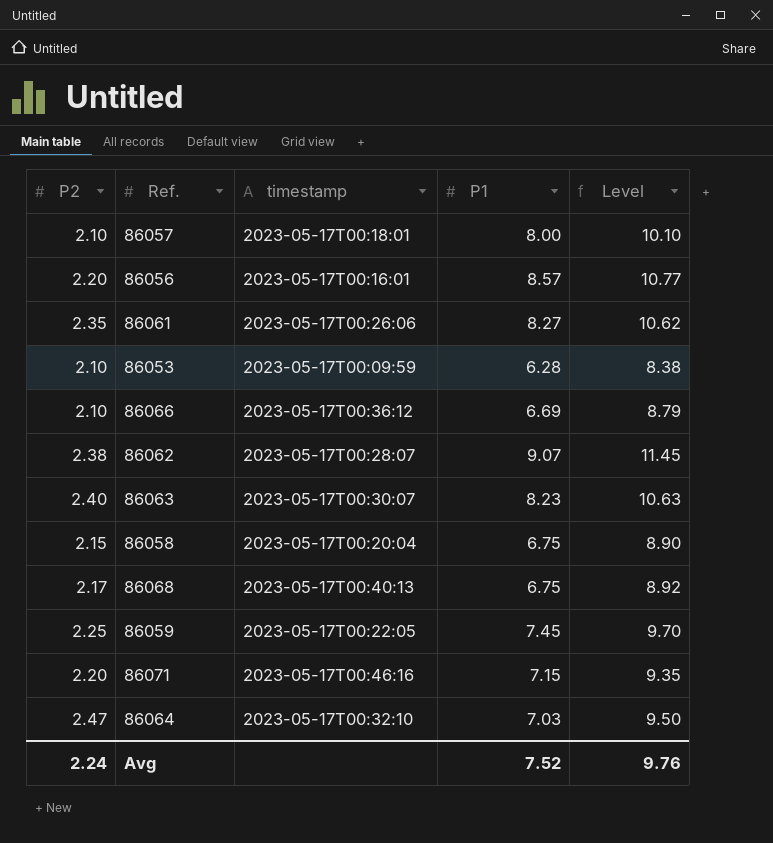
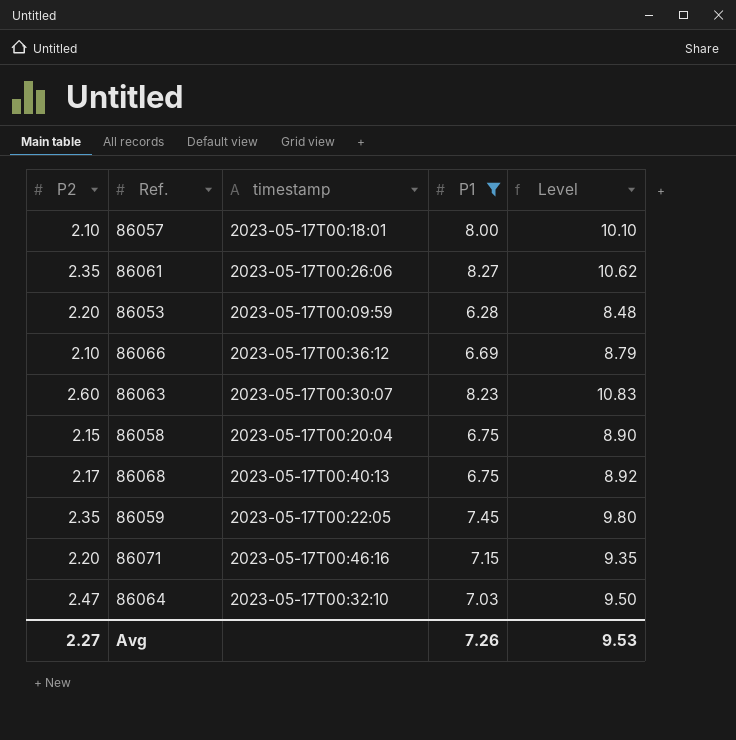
filter: none -> P1 <= 8.27
86053 | P2: 2.10 -> 2.20
86053 | Level: 8.38 -> 8.48
86063 | P2: 2.40 -> 2.60
86063 | Level: 10.63 -> 10.83
86059 | P2: 2.25 -> 2.35
86059 | Level: 9.70 -> 9.80
Avg | P2: 2.24 -> 2.27
Avg | P1: 7.52 -> 7.26
Avg | Level: 9.76 -> 9.53

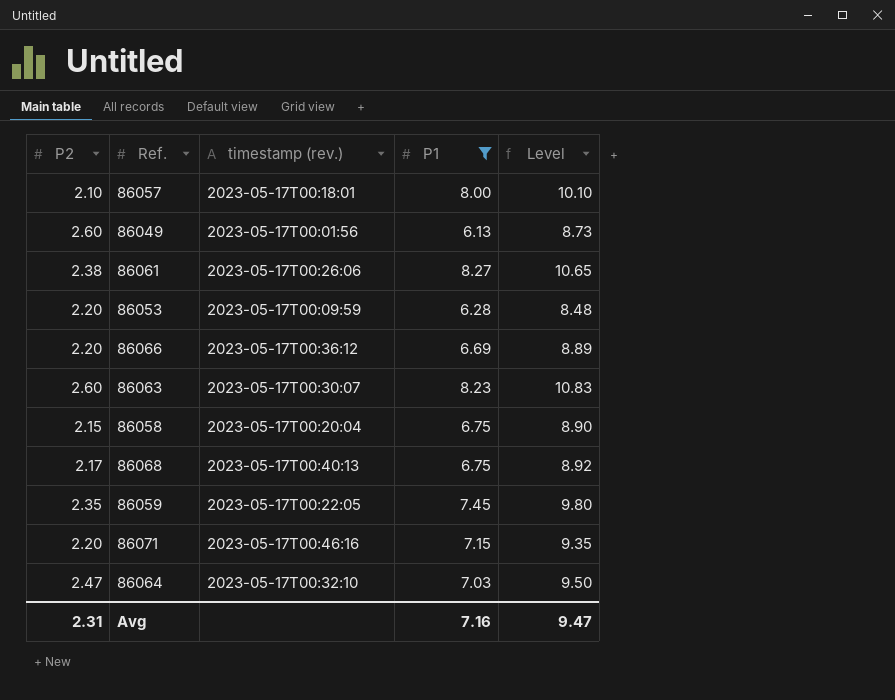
column name: timestamp -> timestamp (rev.)
row 86049: none -> 2.60 | 2023-05-17T00:01:56 | 6.13 | 8.73
86061 | P2: 2.35 -> 2.38
86061 | Level: 10.62 -> 10.65
86066 | P2: 2.10 -> 2.20
86066 | Level: 8.79 -> 8.89
Avg | P2: 2.27 -> 2.31
Avg | P1: 7.26 -> 7.16
Avg | Level: 9.53 -> 9.47

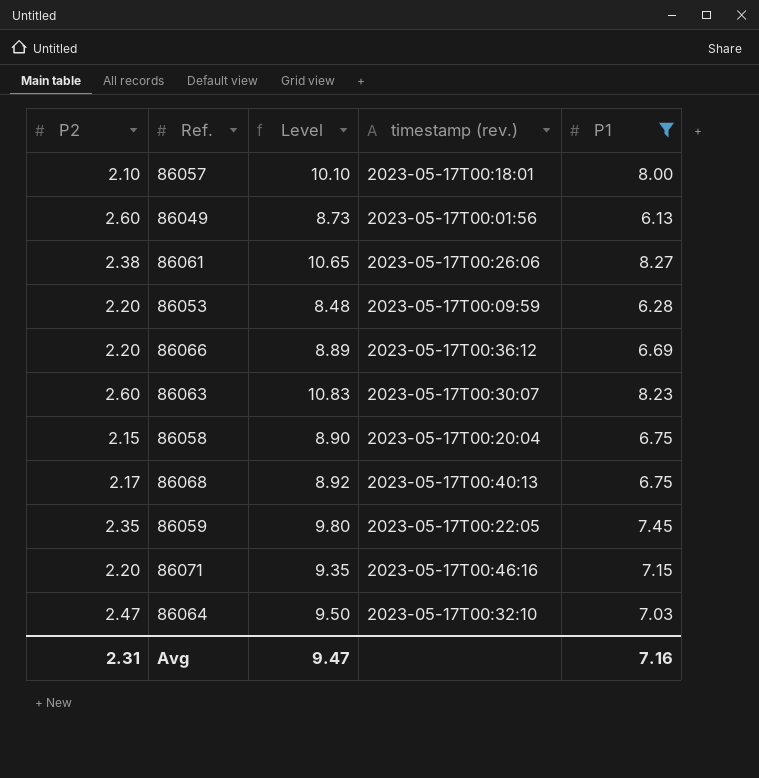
column Level | position: 5 -> 3

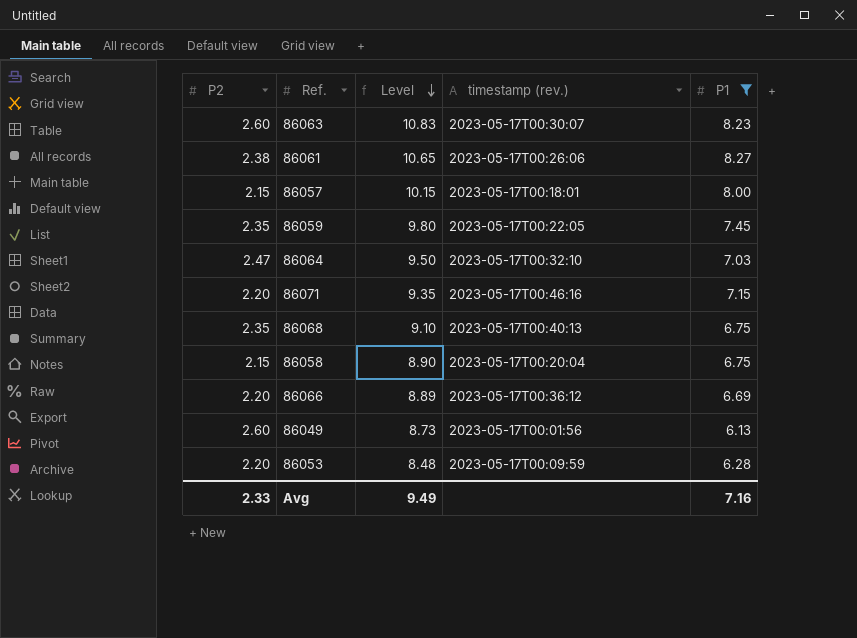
row order: none -> Level descending
86057 | P2: 2.10 -> 2.15
86057 | Level: 10.10 -> 10.15
86068 | P2: 2.17 -> 2.35
86068 | Level: 8.92 -> 9.10
Avg | P2: 2.31 -> 2.33
Avg | Level: 9.47 -> 9.49

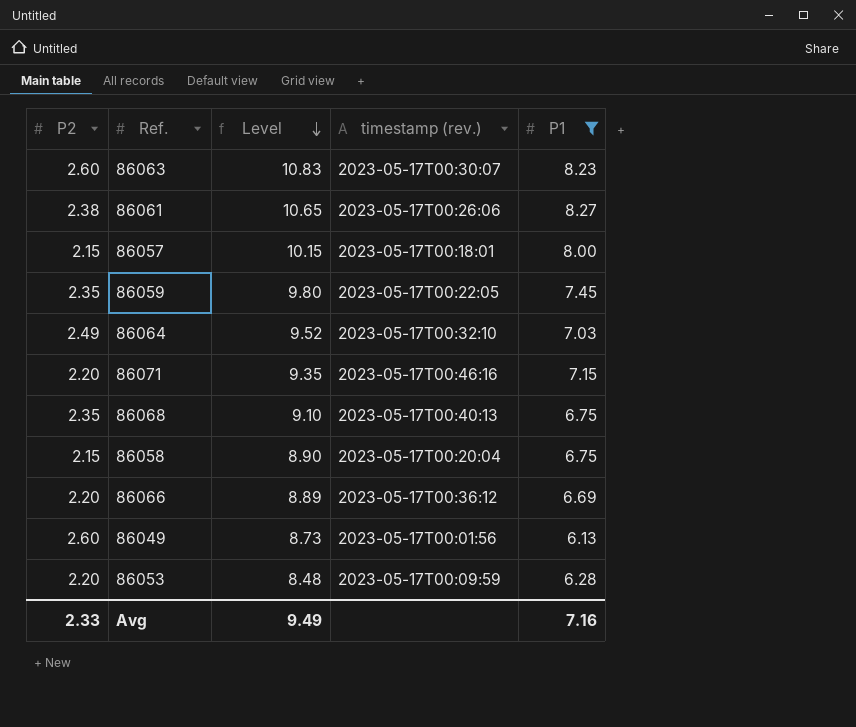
86064 | P2: 2.47 -> 2.49
86064 | Level: 9.50 -> 9.52

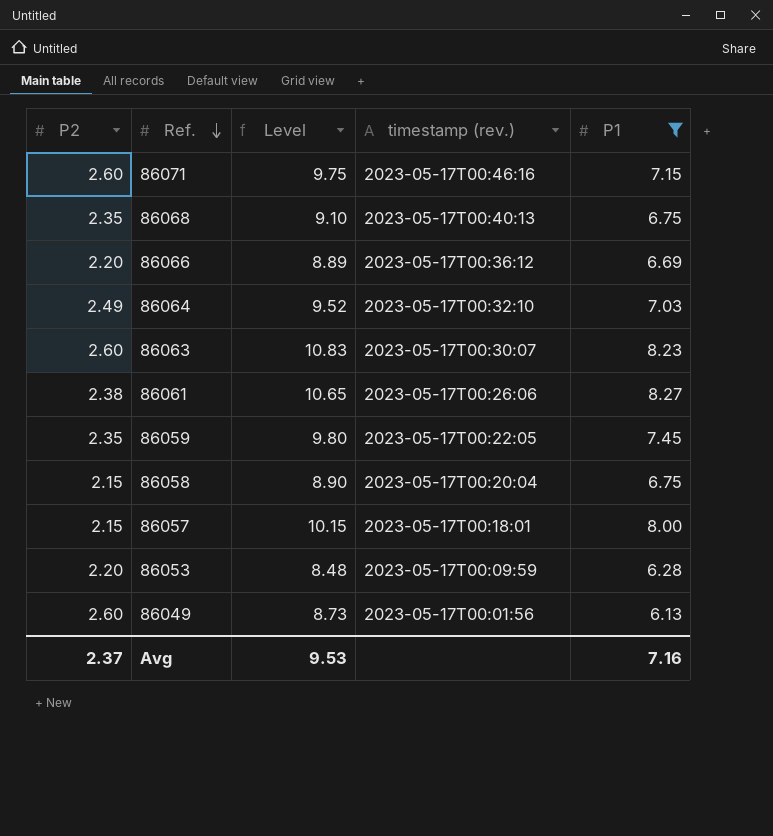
row order: Level descending -> Ref. descending
86071 | P2: 2.20 -> 2.60
86071 | Level: 9.35 -> 9.75
Avg | P2: 2.33 -> 2.37
Avg | Level: 9.49 -> 9.53

